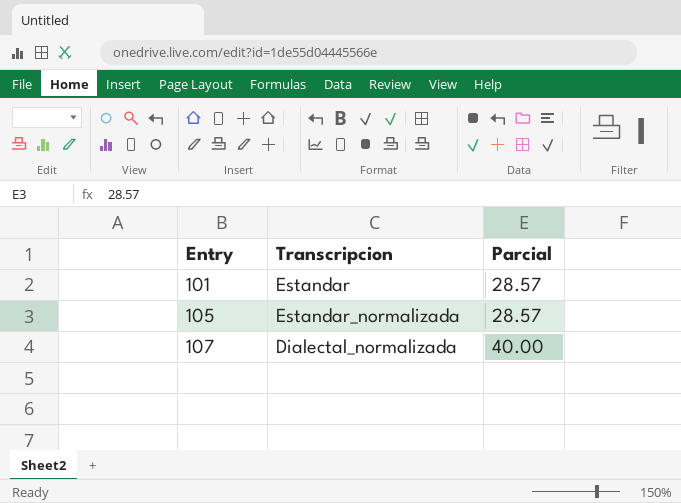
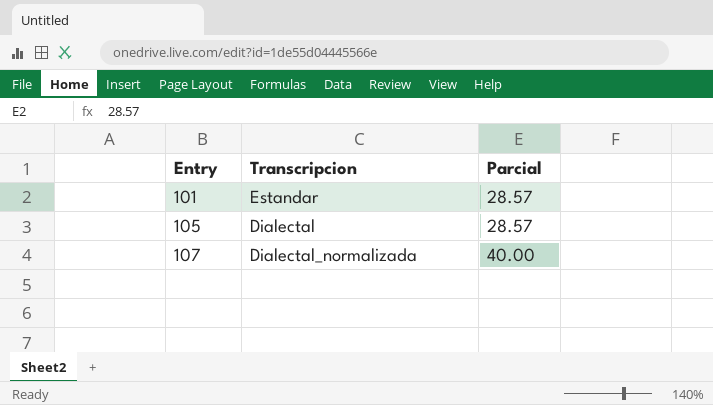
105 | Transcripcion: Estandar_normalizada -> Dialectal

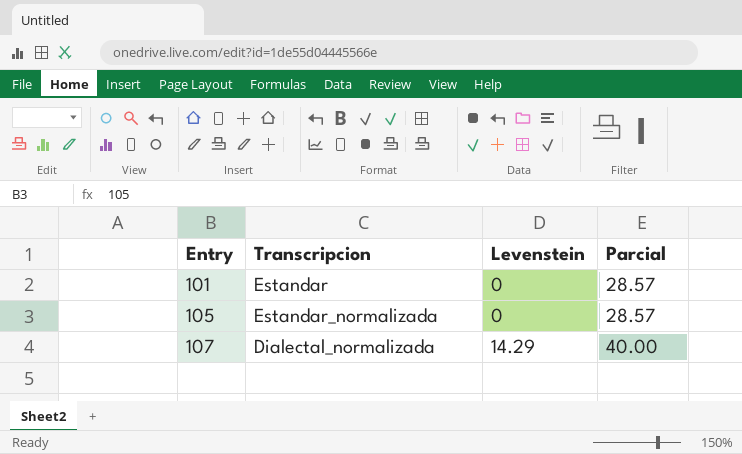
column Levenstein | position: none -> 3
105 | Transcripcion: Dialectal -> Estandar_normalizada

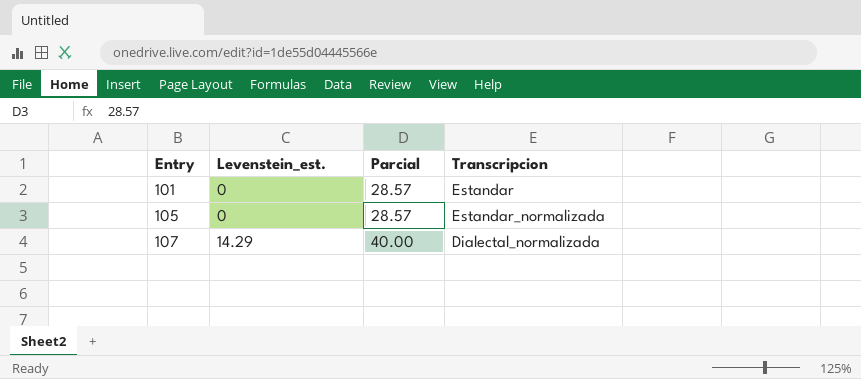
column name: Levenstein -> Levenstein_est.
column Transcripcion | position: 2 -> 4

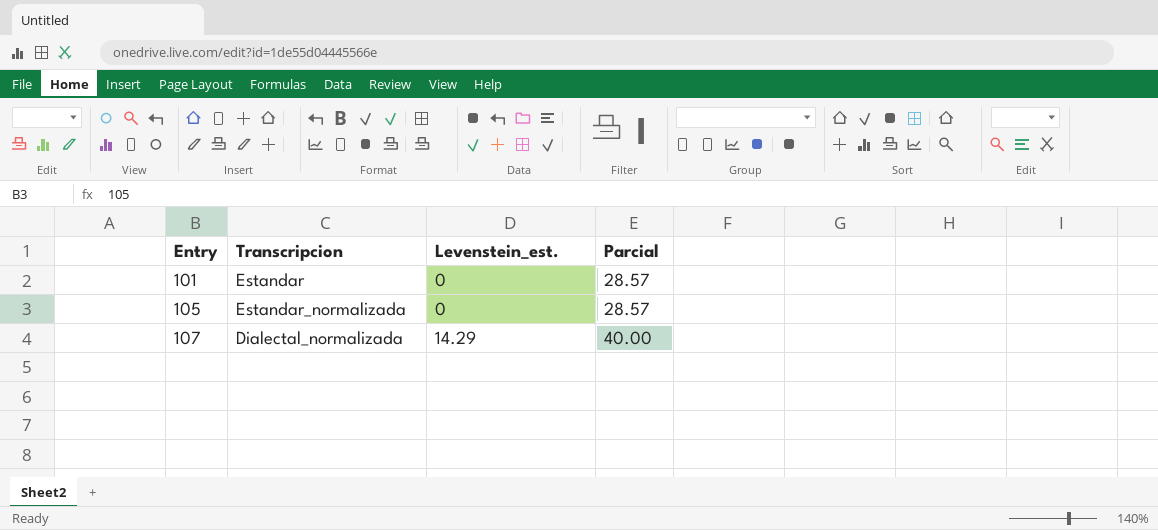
column Transcripcion | position: 4 -> 2

